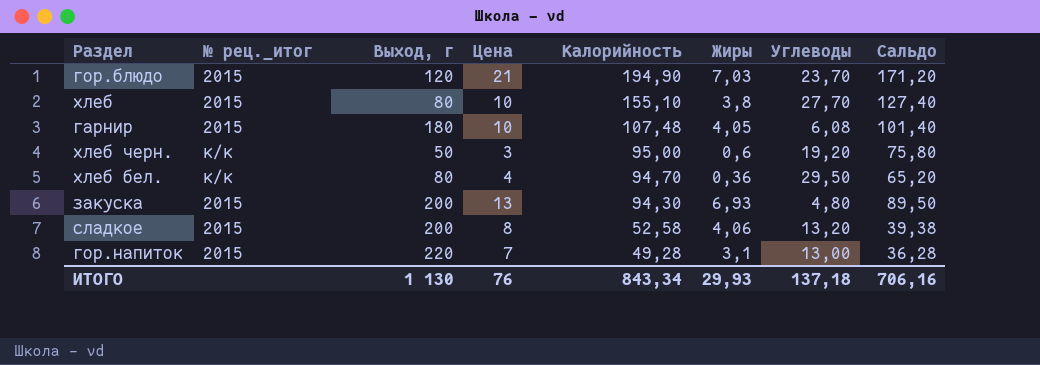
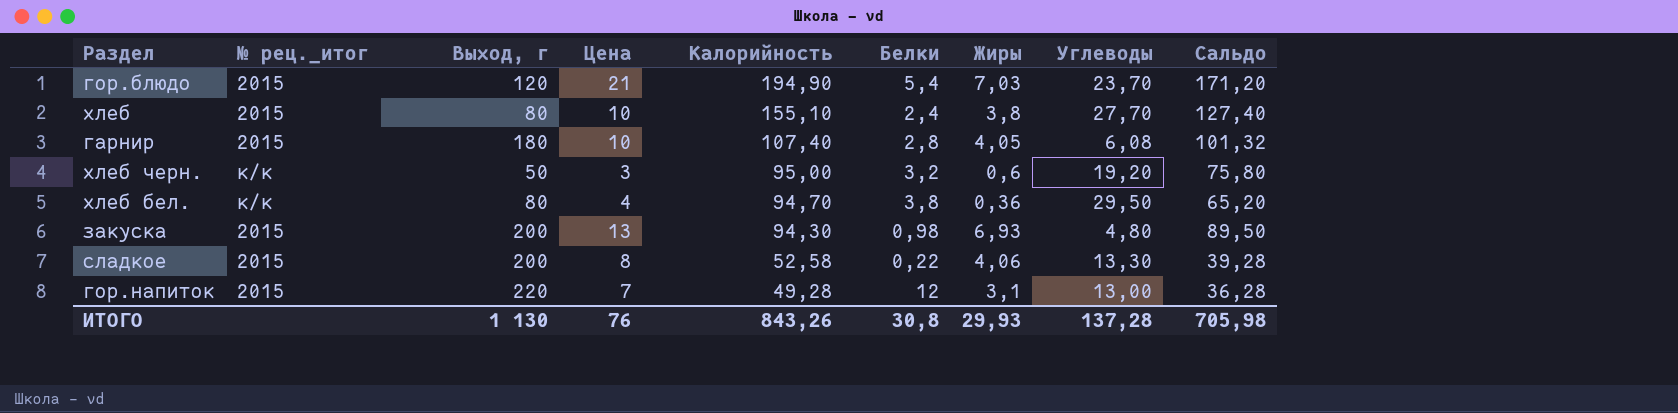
column Белки | position: none -> 6
гарнир | Калорийность: 107,48 -> 107,40
гарнир | Сальдо: 101,40 -> 101,32
сладкое | Углеводы: 13,20 -> 13,30
сладкое | Сальдо: 39,38 -> 39,28
ИТОГО | Калорийность: 843,34 -> 843,26
ИТОГО | Углеводы: 137,18 -> 137,28
ИТОГО | Сальдо: 706,16 -> 705,98

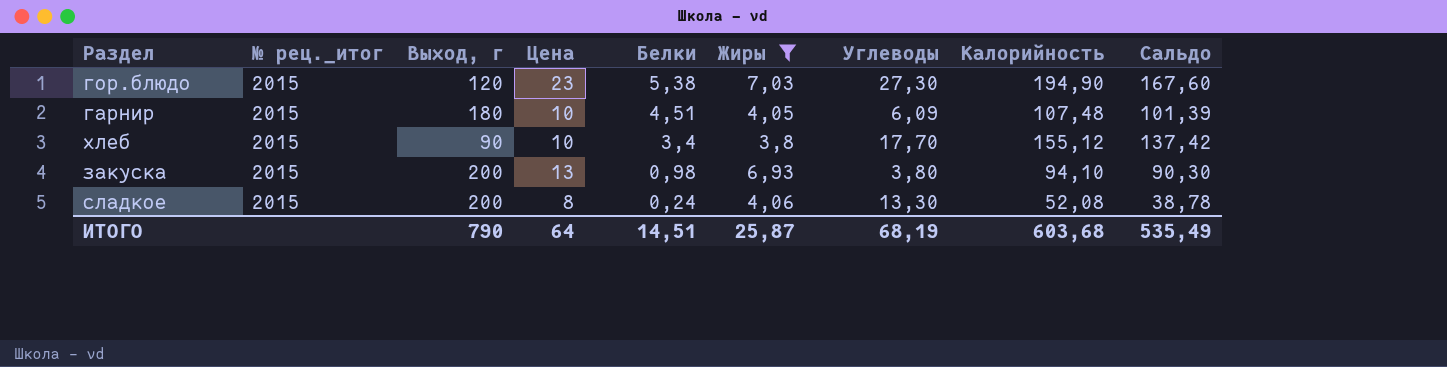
filter: none -> Жиры >= 3,8
row order: Калорийность descending -> Белки descending
column Калорийность | position: 5 -> 8
гор.блюдо | Цена: 21 -> 23
гор.блюдо | Белки: 5,4 -> 5,38
гор.блюдо | Углеводы: 23,70 -> 27,30
гор.блюдо | Сальдо: 171,20 -> 167,60
гарнир | Белки: 2,8 -> 4,51
гарнир | Углеводы: 6,08 -> 6,09
гарнир | Калорийность: 107,40 -> 107,48
гарнир | Сальдо: 101,32 -> 101,39
хлеб | Выход, г: 80 -> 90
хлеб | Белки: 2,4 -> 3,4
хлеб | Углеводы: 27,70 -> 17,70
хлеб | Калорийность: 155,10 -> 155,12
хлеб | Сальдо: 127,40 -> 137,42
закуска | Углеводы: 4,80 -> 3,80
закуска | Калорийность: 94,30 -> 94,10
закуска | Сальдо: 89,50 -> 90,30
сладкое | Белки: 0,22 -> 0,24
сладкое | Калорийность: 52,58 -> 52,08
сладкое | Сальдо: 39,28 -> 38,78
ИТОГО | Выход, г: 1 130 -> 790
ИТОГО | Цена: 76 -> 64
ИТОГО | Белки: 30,8 -> 14,51
ИТОГО | Жиры: 29,93 -> 25,87
ИТОГО | Углеводы: 137,28 -> 68,19
ИТОГО | Калорийность: 843,26 -> 603,68
ИТОГО | Сальдо: 705,98 -> 535,49

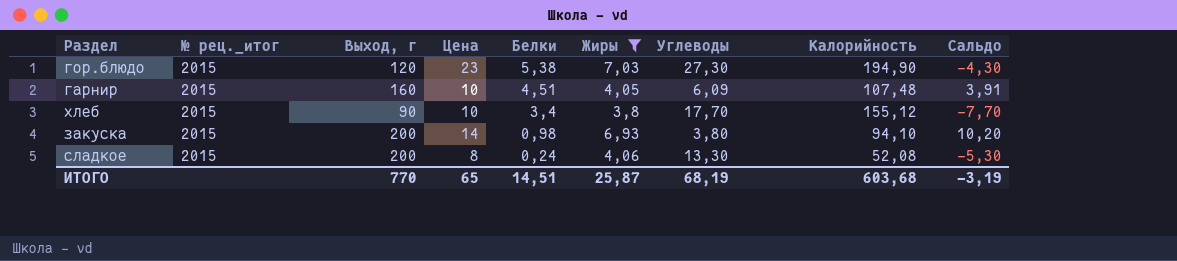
column Сальдо | formula: [Калорийность] - [Углеводы] -> [Цена] - [Углеводы]
гарнир | Выход, г: 180 -> 160
закуска | Цена: 13 -> 14
ИТОГО | Выход, г: 790 -> 770
ИТОГО | Цена: 64 -> 65
ИТОГО | Сальдо: 535,49 -> -3,19

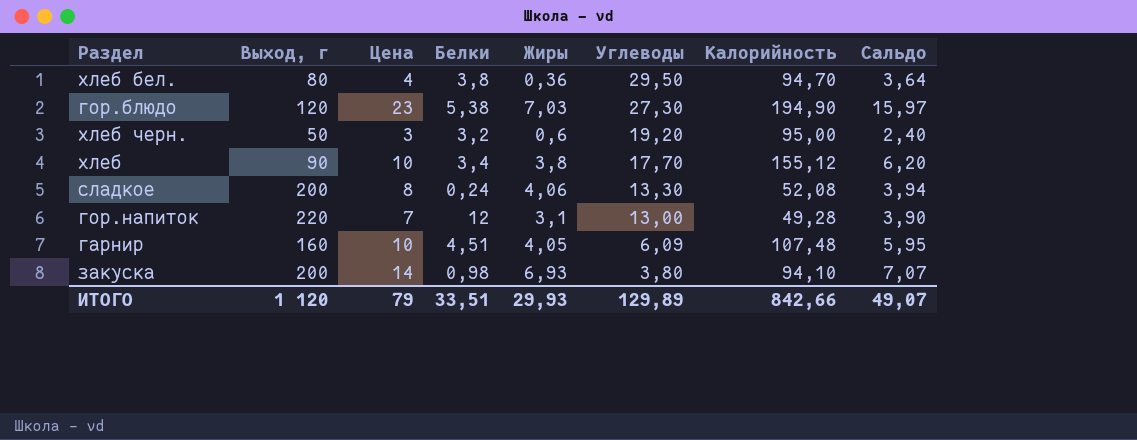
filter: Жиры >= 3,8 -> none
row order: Белки descending -> Углеводы descending
column № рец._итог | position: 2 -> none
column Сальдо | formula: [Цена] - [Углеводы] -> [Цена] - [Жиры]
ИТОГО | Выход, г: 770 -> 1 120
ИТОГО | Цена: 65 -> 79
ИТОГО | Белки: 14,51 -> 33,51
ИТОГО | Жиры: 25,87 -> 29,93
ИТОГО | Углеводы: 68,19 -> 129,89
ИТОГО | Калорийность: 603,68 -> 842,66
ИТОГО | Сальдо: -3,19 -> 49,07

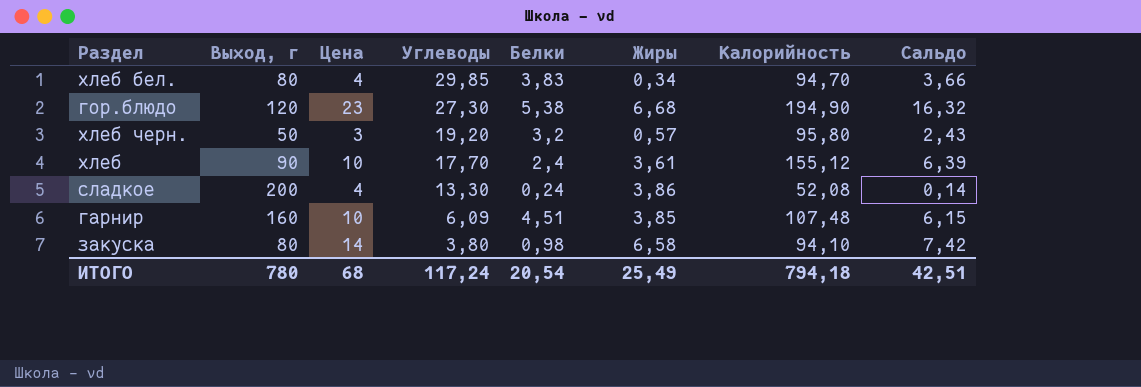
column Углеводы | position: 6 -> 4
row гор.напиток: 220 | 7 | 12 | 3,1 | 13,00 | 49,28 | 3,90 -> none
хлеб бел. | Углеводы: 29,50 -> 29,85
хлеб бел. | Белки: 3,8 -> 3,83
хлеб бел. | Жиры: 0,36 -> 0,34
хлеб бел. | Сальдо: 3,64 -> 3,66
гор.блюдо | Жиры: 7,03 -> 6,68
гор.блюдо | Сальдо: 15,97 -> 16,32
хлеб черн. | Жиры: 0,6 -> 0,57
хлеб черн. | Калорийность: 95,00 -> 95,80
хлеб черн. | Сальдо: 2,40 -> 2,43
хлеб | Белки: 3,4 -> 2,4
хлеб | Жиры: 3,8 -> 3,61
хлеб | Сальдо: 6,20 -> 6,39
сладкое | Цена: 8 -> 4
сладкое | Жиры: 4,06 -> 3,86
сладкое | Сальдо: 3,94 -> 0,14
гарнир | Жиры: 4,05 -> 3,85
гарнир | Сальдо: 5,95 -> 6,15
закуска | Выход, г: 200 -> 80
закуска | Жиры: 6,93 -> 6,58
закуска | Сальдо: 7,07 -> 7,42
ИТОГО | Выход, г: 1 120 -> 780
ИТОГО | Цена: 79 -> 68
ИТОГО | Углеводы: 129,89 -> 117,24
ИТОГО | Белки: 33,51 -> 20,54
ИТОГО | Жиры: 29,93 -> 25,49
ИТОГО | Калорийность: 842,66 -> 794,18
ИТОГО | Сальдо: 49,07 -> 42,51

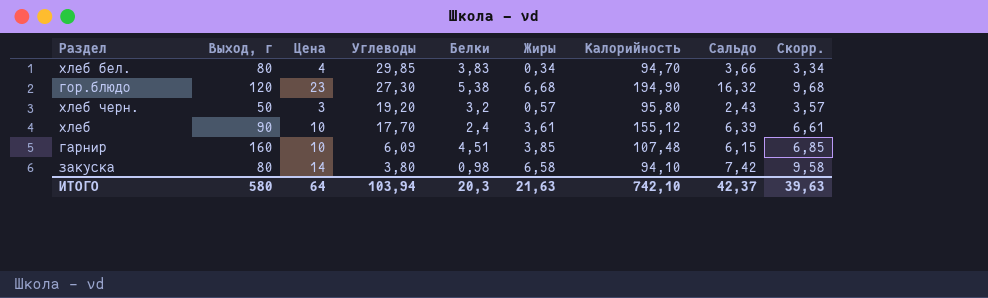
column Скорр. | formula: none -> [Жиры] + 3
row сладкое: 200 | 4 | 13,30 | 0,24 | 3,86 | 52,08 | 0,14 -> none
ИТОГО | Выход, г: 780 -> 580
ИТОГО | Цена: 68 -> 64
ИТОГО | Углеводы: 117,24 -> 103,94
ИТОГО | Белки: 20,54 -> 20,3
ИТОГО | Жиры: 25,49 -> 21,63
ИТОГО | Калорийность: 794,18 -> 742,10
ИТОГО | Сальдо: 42,51 -> 42,37

